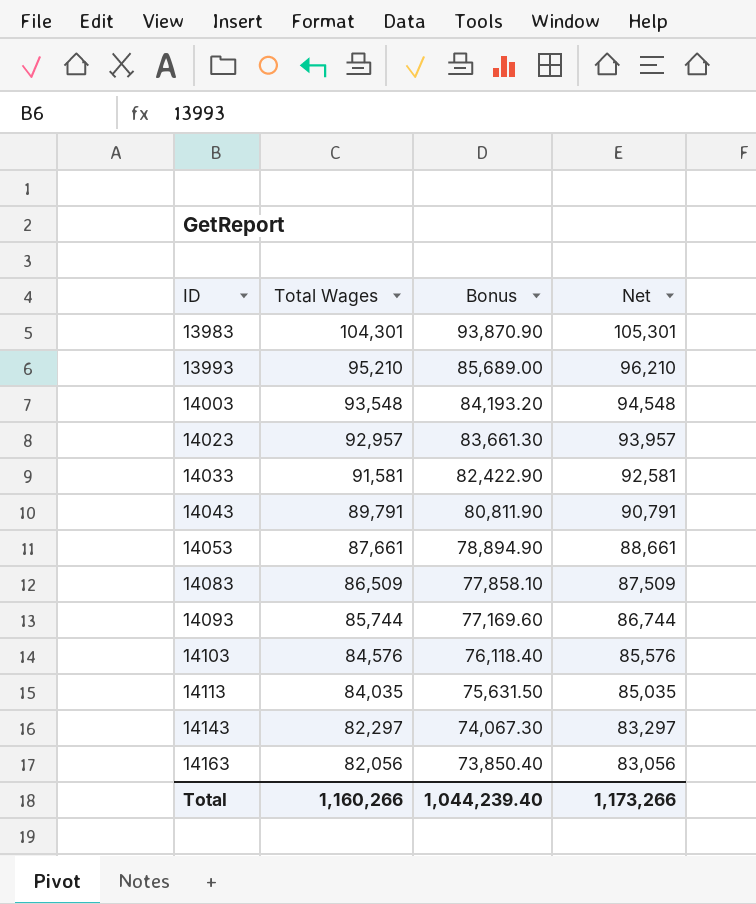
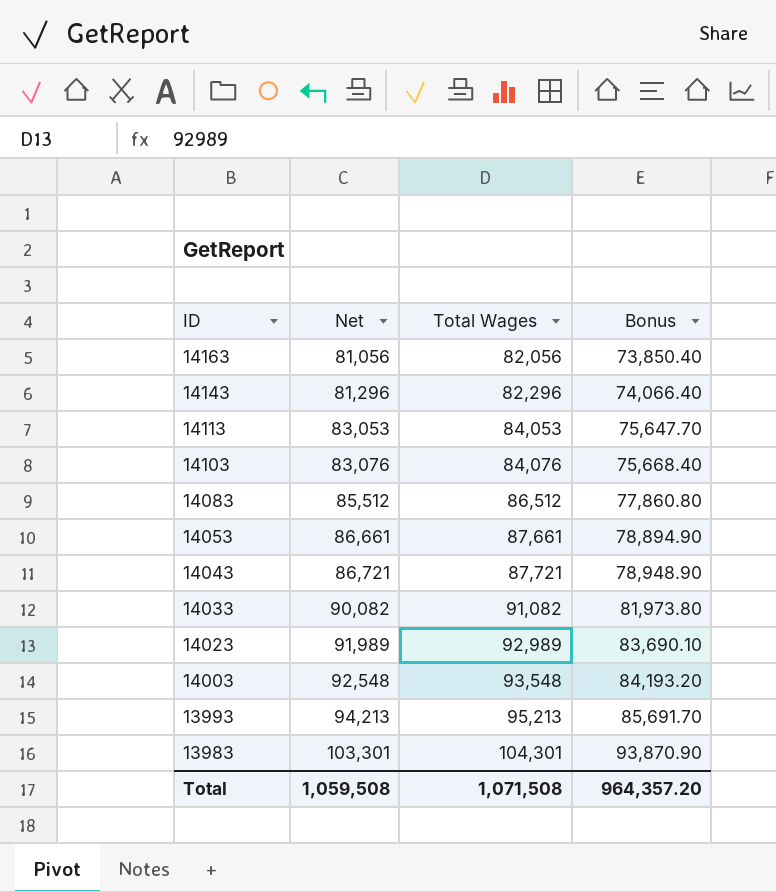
row order: ID ascending -> ID descending
column Net | formula: [Total Wages] + 1000 -> [Total Wages] - 1000
column Net | position: 4 -> 2
row 14093: 85,744 | 77,169.60 | 86,744 -> none
14143 | Total Wages: 82,297 -> 82,296
14143 | Bonus: 74,067.30 -> 74,066.40
14113 | Total Wages: 84,035 -> 84,053
14113 | Bonus: 75,631.50 -> 75,647.70
14103 | Total Wages: 84,576 -> 84,076
14103 | Bonus: 76,118.40 -> 75,668.40
14083 | Total Wages: 86,509 -> 86,512
14083 | Bonus: 77,858.10 -> 77,860.80
14043 | Total Wages: 89,791 -> 87,721
14043 | Bonus: 80,811.90 -> 78,948.90
14033 | Total Wages: 91,581 -> 91,082
14033 | Bonus: 82,422.90 -> 81,973.80
14023 | Total Wages: 92,957 -> 92,989
14023 | Bonus: 83,661.30 -> 83,690.10
13993 | Total Wages: 95,210 -> 95,213
13993 | Bonus: 85,689.00 -> 85,691.70
Total | Net: 1,173,266 -> 1,059,508
Total | Total Wages: 1,160,266 -> 1,071,508
Total | Bonus: 1,044,239.40 -> 964,357.20

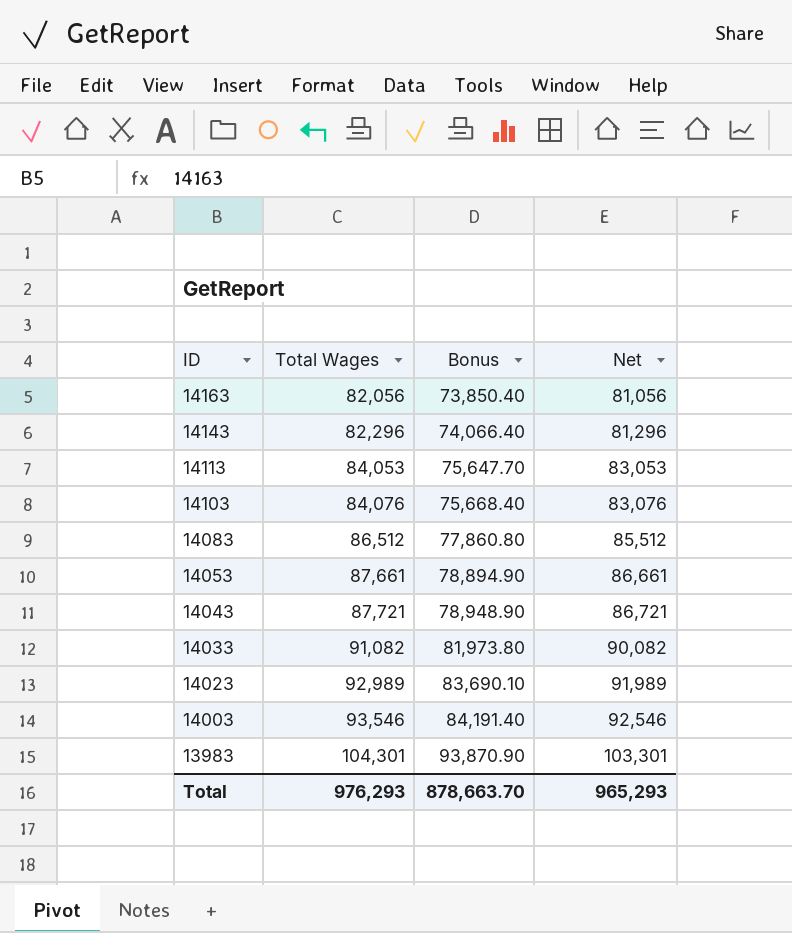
column Net | position: 2 -> 4
row 13993: 94,213 | 95,213 | 85,691.70 -> none
14003 | Total Wages: 93,548 -> 93,546
14003 | Bonus: 84,193.20 -> 84,191.40
14003 | Net: 92,548 -> 92,546
Total | Total Wages: 1,071,508 -> 976,293
Total | Bonus: 964,357.20 -> 878,663.70
Total | Net: 1,059,508 -> 965,293

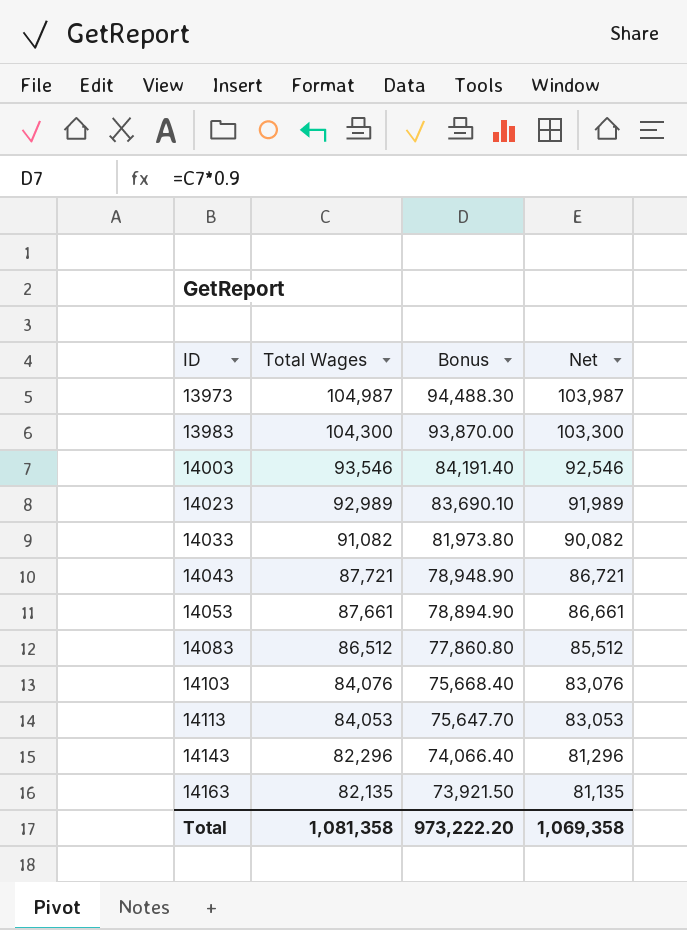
row order: ID descending -> ID ascending
row 13973: none -> 104,987 | 94,488.30 | 103,987
13983 | Total Wages: 104,301 -> 104,300
13983 | Bonus: 93,870.90 -> 93,870.00
13983 | Net: 103,301 -> 103,300
14163 | Total Wages: 82,056 -> 82,135
14163 | Bonus: 73,850.40 -> 73,921.50
14163 | Net: 81,056 -> 81,135
Total | Total Wages: 976,293 -> 1,081,358
Total | Bonus: 878,663.70 -> 973,222.20
Total | Net: 965,293 -> 1,069,358

